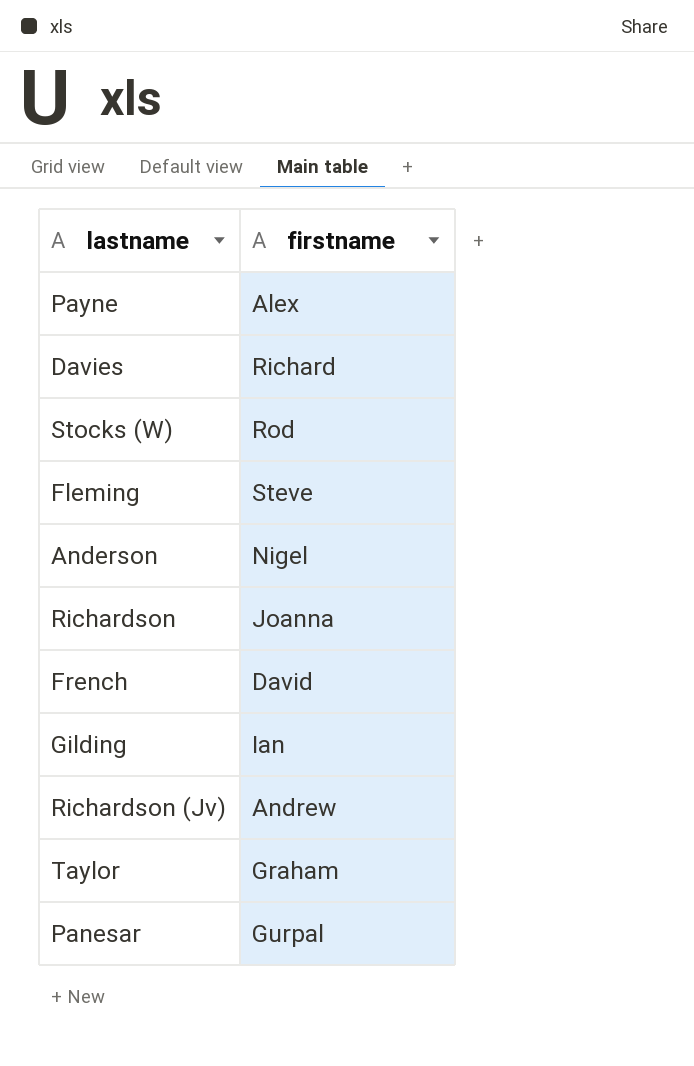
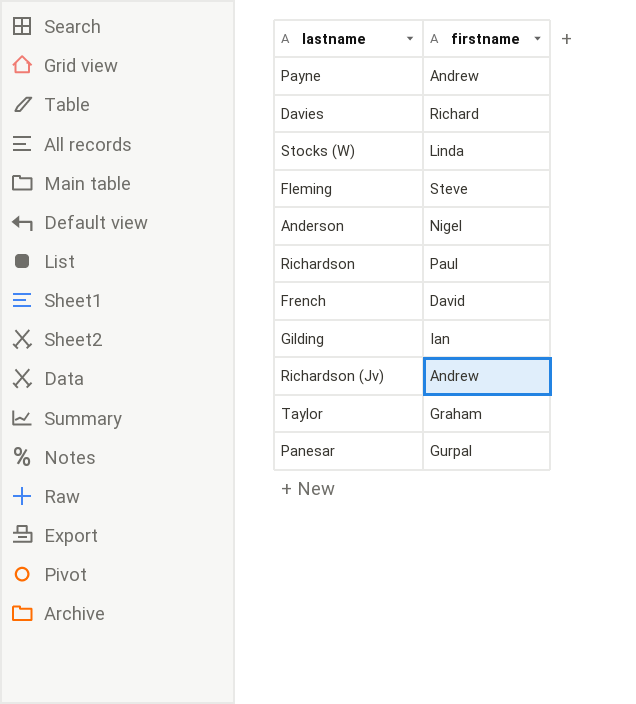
Payne | firstname: Alex -> Andrew
Stocks (W) | firstname: Rod -> Linda
Richardson | firstname: Joanna -> Paul

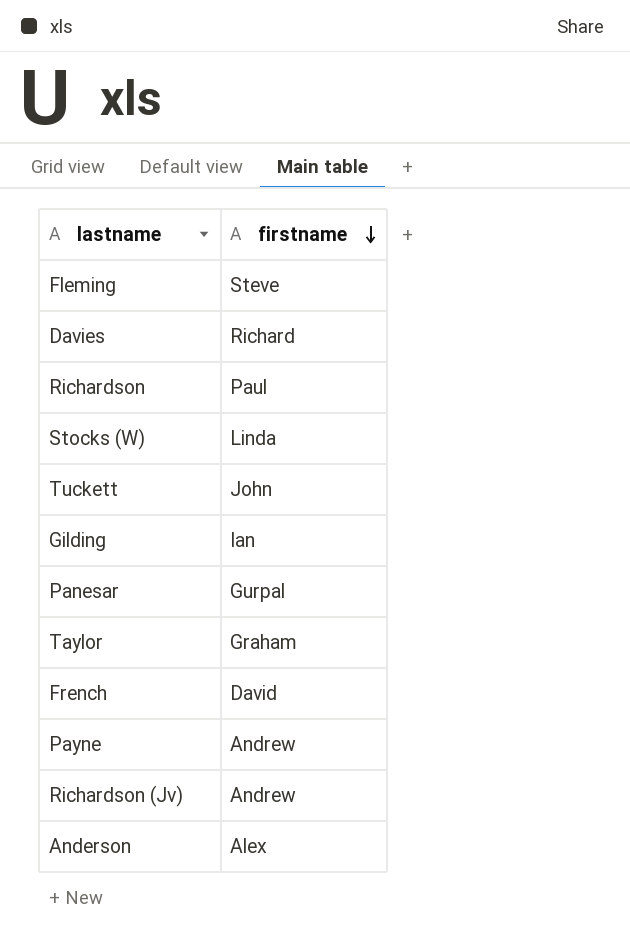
row order: none -> firstname descending
row Tuckett: none -> John
Anderson | firstname: Nigel -> Alex

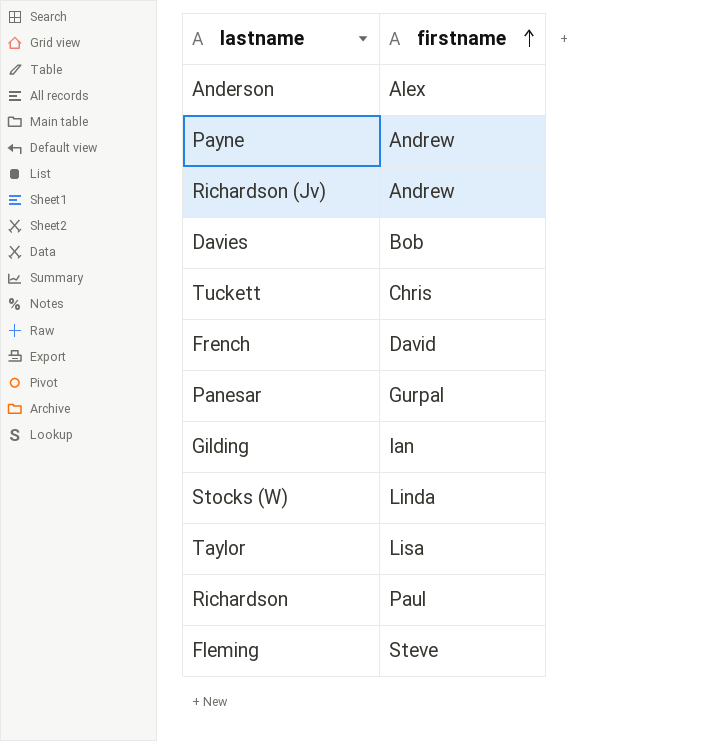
row order: firstname descending -> firstname ascending
Davies | firstname: Richard -> Bob
Tuckett | firstname: John -> Chris
Taylor | firstname: Graham -> Lisa

